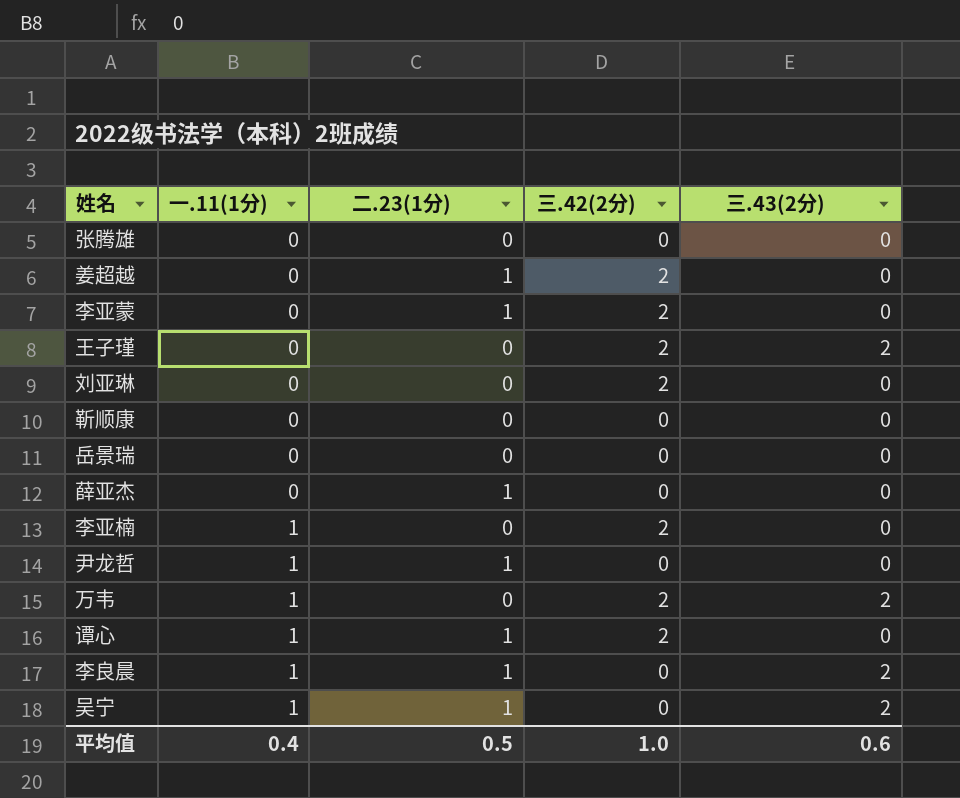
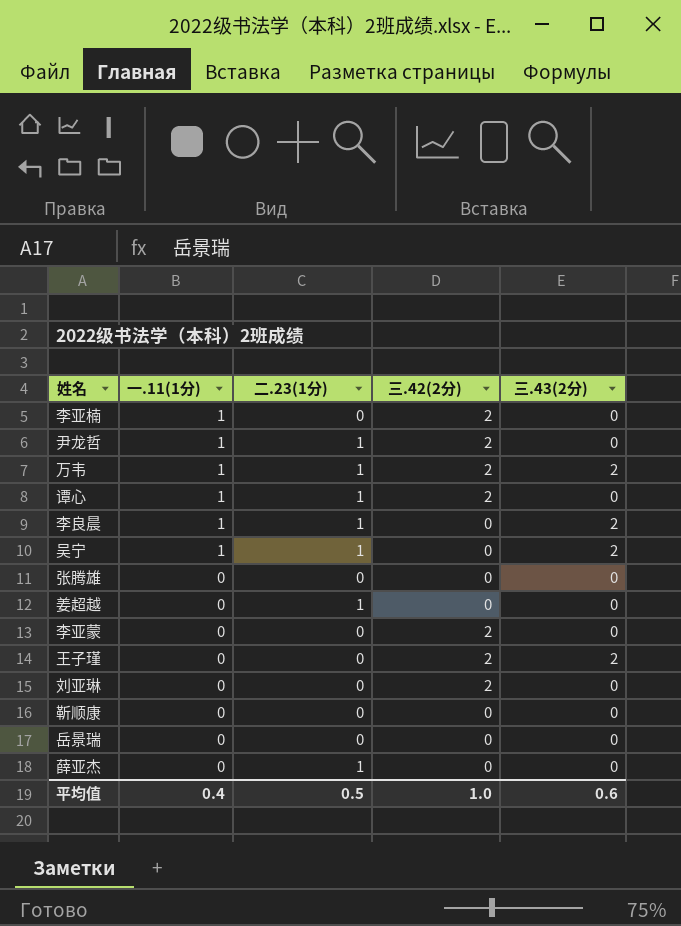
row order: 一.11(1分) ascending -> 一.11(1分) descending
尹龙哲 | 三.42(2分): 0 -> 2
万韦 | 二.23(1分): 0 -> 1
姜超越 | 三.42(2分): 2 -> 0
李亚蒙 | 二.23(1分): 1 -> 0

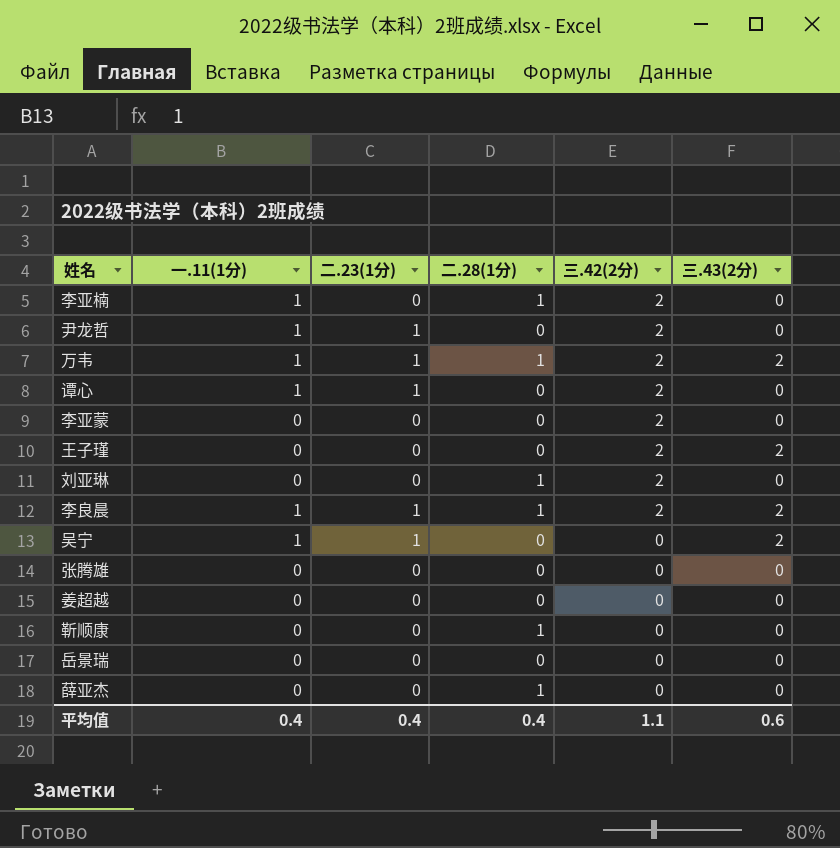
row order: 一.11(1分) descending -> 三.42(2分) descending
column 二.28(1分) | position: none -> 4
李良晨 | 三.42(2分): 0 -> 2
姜超越 | 二.23(1分): 1 -> 0
薛亚杰 | 二.23(1分): 1 -> 0
平均值 | 二.23(1分): 0.5 -> 0.4
平均值 | 三.42(2分): 1.0 -> 1.1

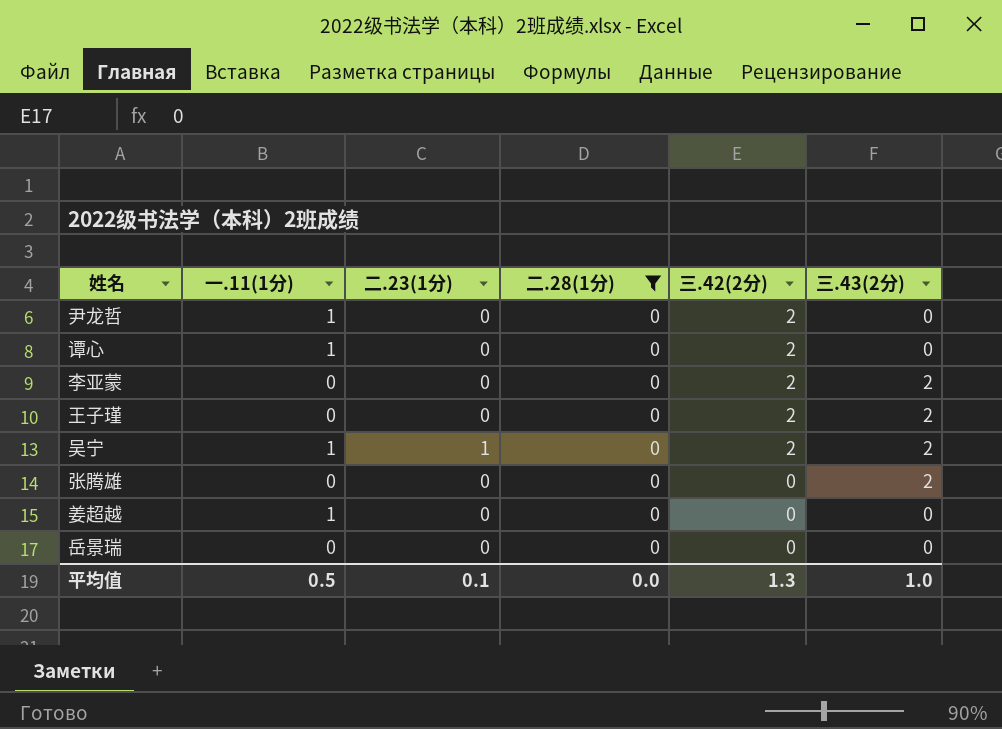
filter: none -> 二.28(1分) = 0
尹龙哲 | 二.23(1分): 1 -> 0
谭心 | 二.23(1分): 1 -> 0
李亚蒙 | 三.43(2分): 0 -> 2
吴宁 | 三.42(2分): 0 -> 2
张腾雄 | 三.43(2分): 0 -> 2
姜超越 | 一.11(1分): 0 -> 1
平均值 | 一.11(1分): 0.4 -> 0.5
平均值 | 二.23(1分): 0.4 -> 0.1
平均值 | 二.28(1分): 0.4 -> 0.0
平均值 | 三.42(2分): 1.1 -> 1.3
平均值 | 三.43(2分): 0.6 -> 1.0

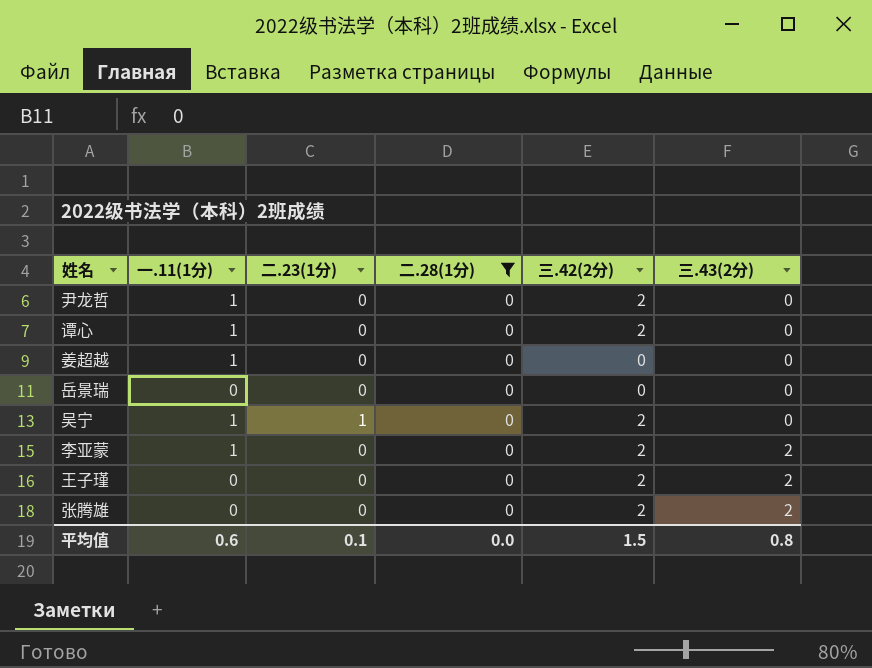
row order: 三.42(2分) descending -> 三.43(2分) ascending
吴宁 | 三.43(2分): 2 -> 0
李亚蒙 | 一.11(1分): 0 -> 1
张腾雄 | 三.42(2分): 0 -> 2
平均值 | 一.11(1分): 0.5 -> 0.6
平均值 | 三.42(2分): 1.3 -> 1.5
平均值 | 三.43(2分): 1.0 -> 0.8

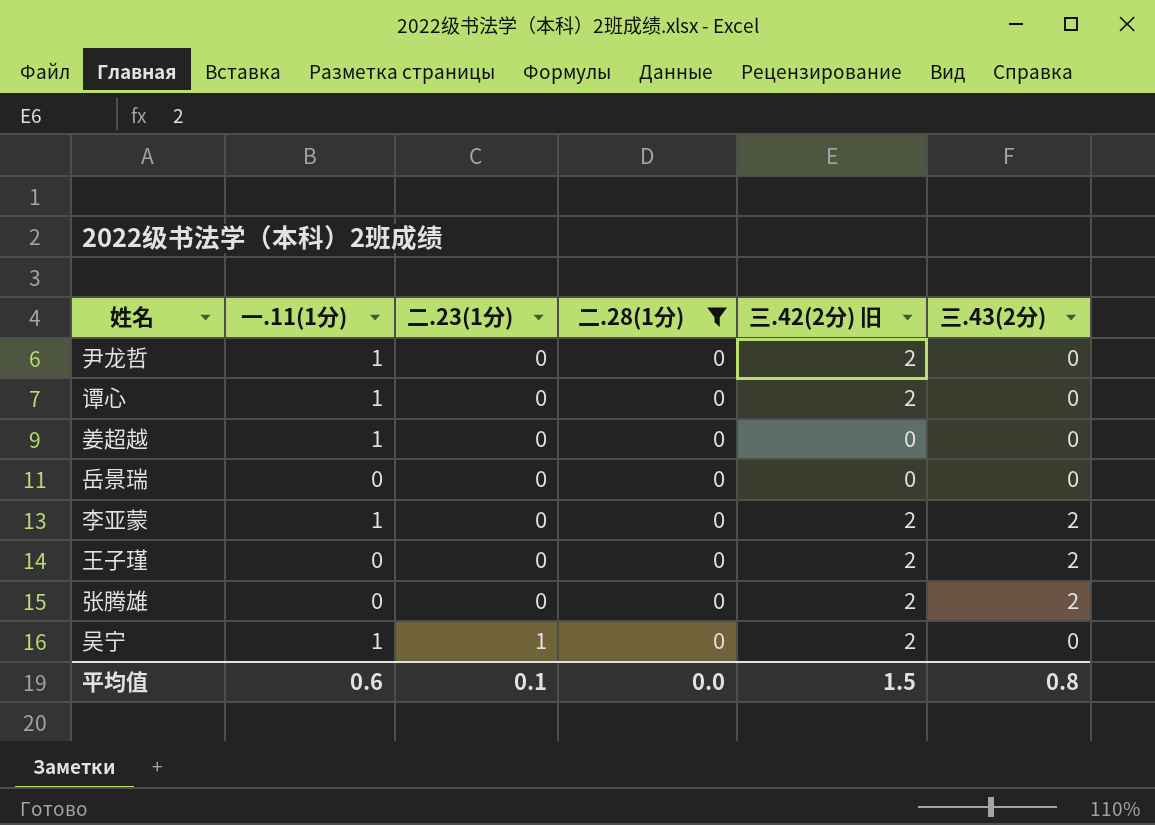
row order: 三.43(2分) ascending -> 二.23(1分) ascending
column name: 三.42(2分) -> 三.42(2分) 旧

